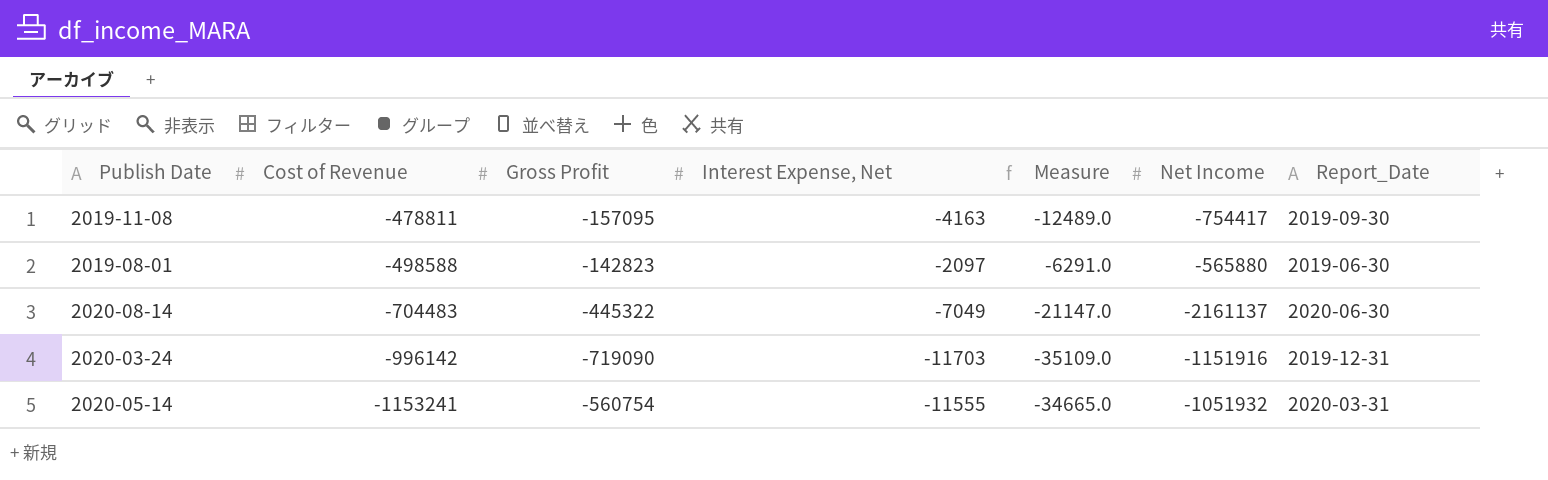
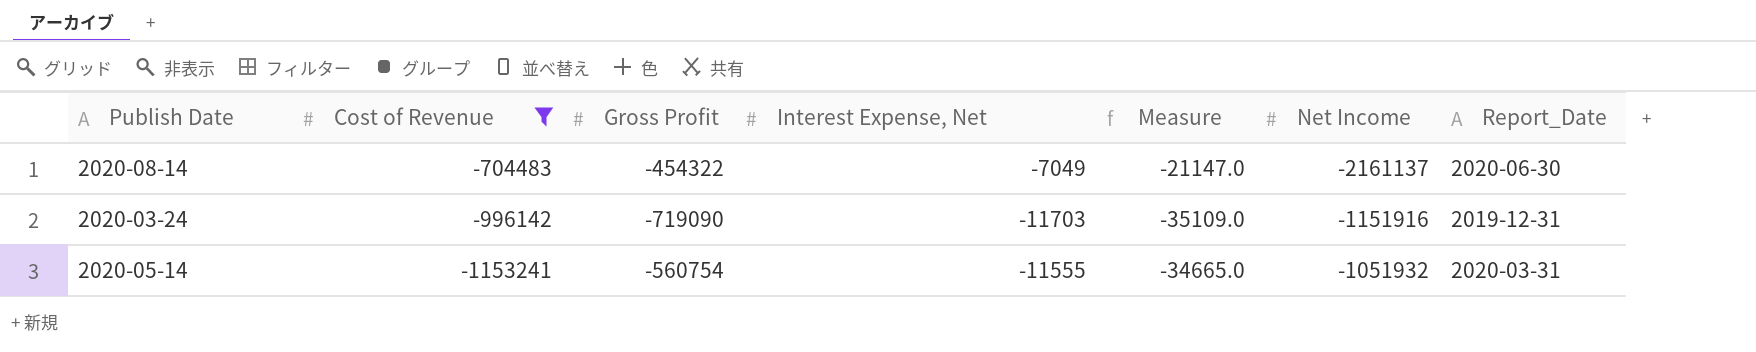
filter: none -> Cost of Revenue <= -704483
2020-08-14 | Gross Profit: -445322 -> -454322

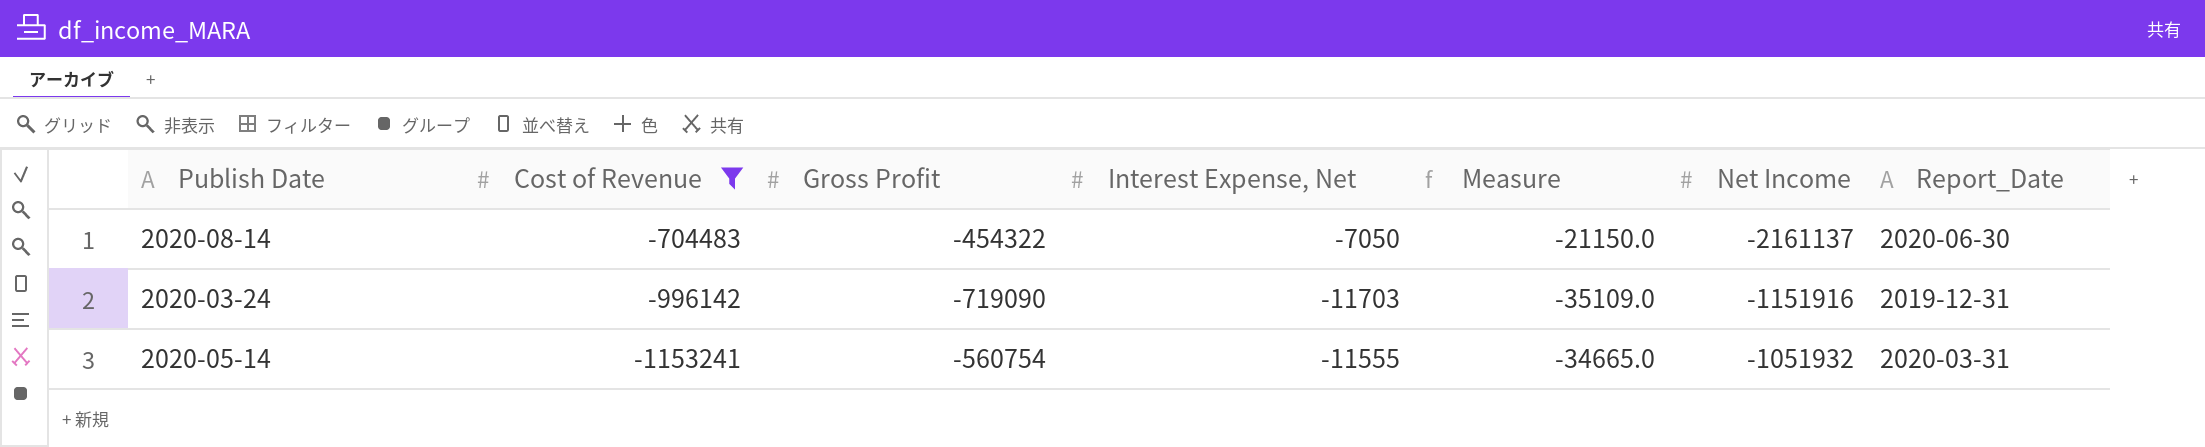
2020-08-14 | Interest Expense, Net: -7049 -> -7050
2020-08-14 | Measure: -21147.0 -> -21150.0

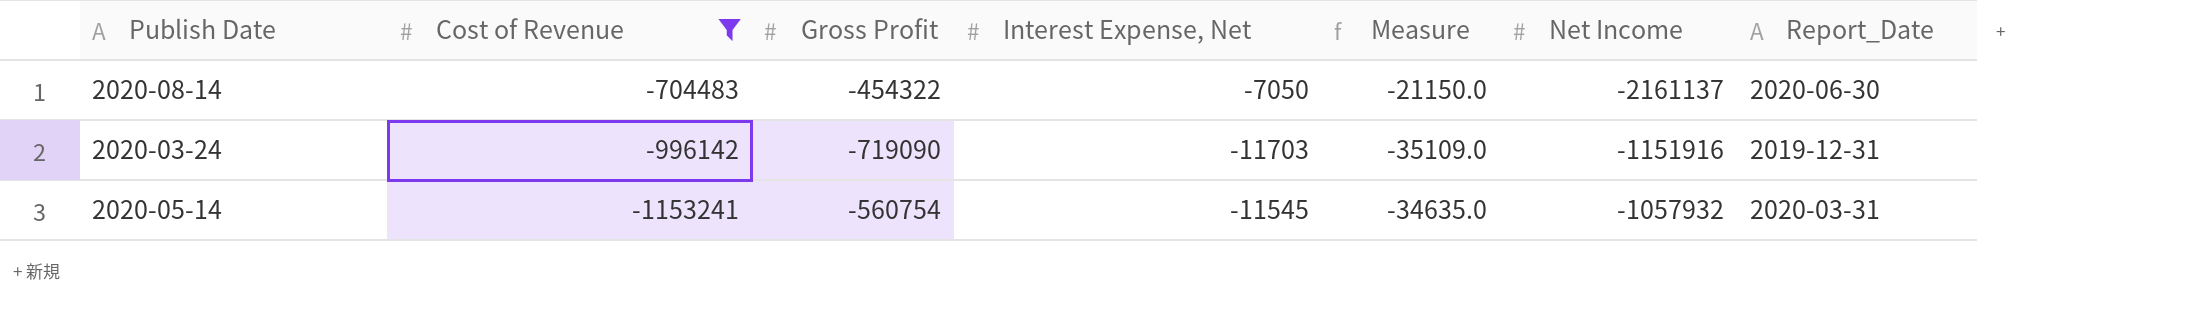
2020-05-14 | Interest Expense, Net: -11555 -> -11545
2020-05-14 | Measure: -34665.0 -> -34635.0
2020-05-14 | Net Income: -1051932 -> -1057932

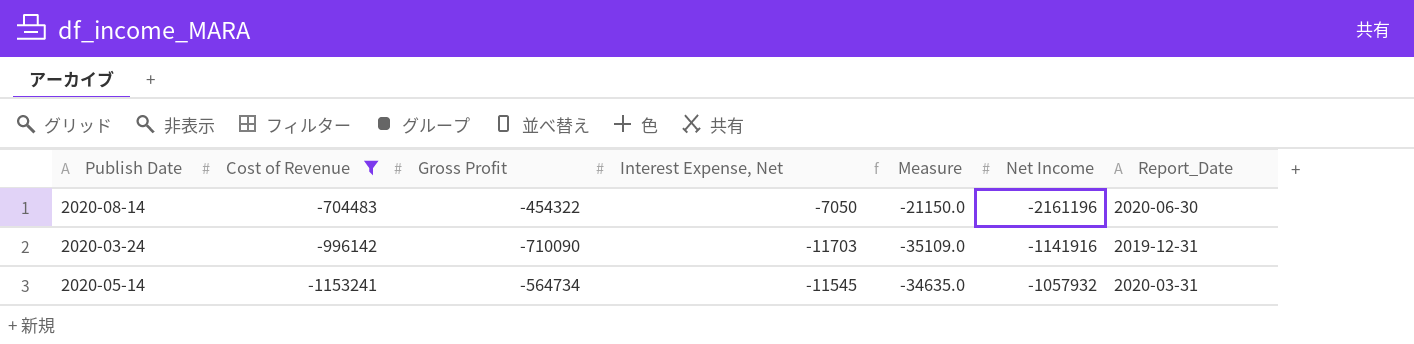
2020-08-14 | Net Income: -2161137 -> -2161196
2020-03-24 | Gross Profit: -719090 -> -710090
2020-03-24 | Net Income: -1151916 -> -1141916
2020-05-14 | Gross Profit: -560754 -> -564734

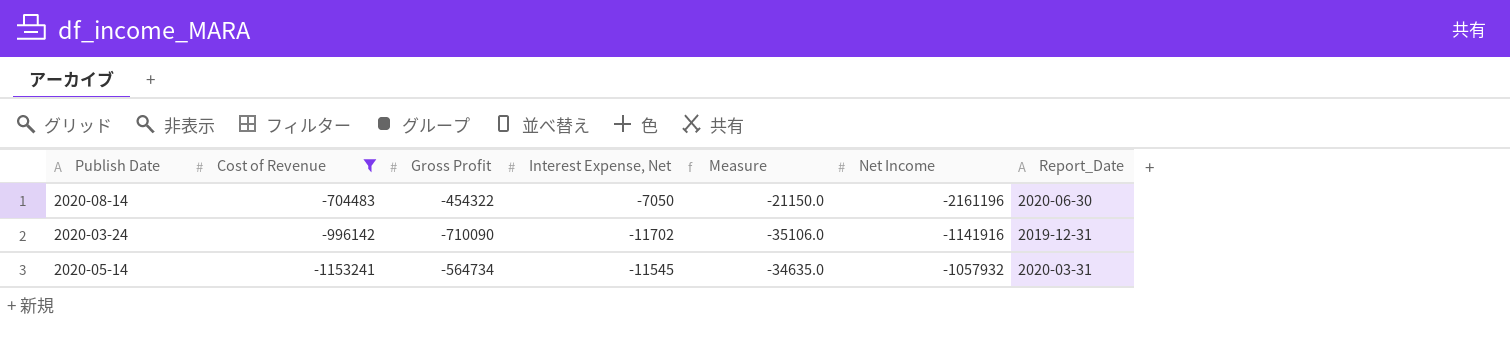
2020-03-24 | Interest Expense, Net: -11703 -> -11702
2020-03-24 | Measure: -35109.0 -> -35106.0

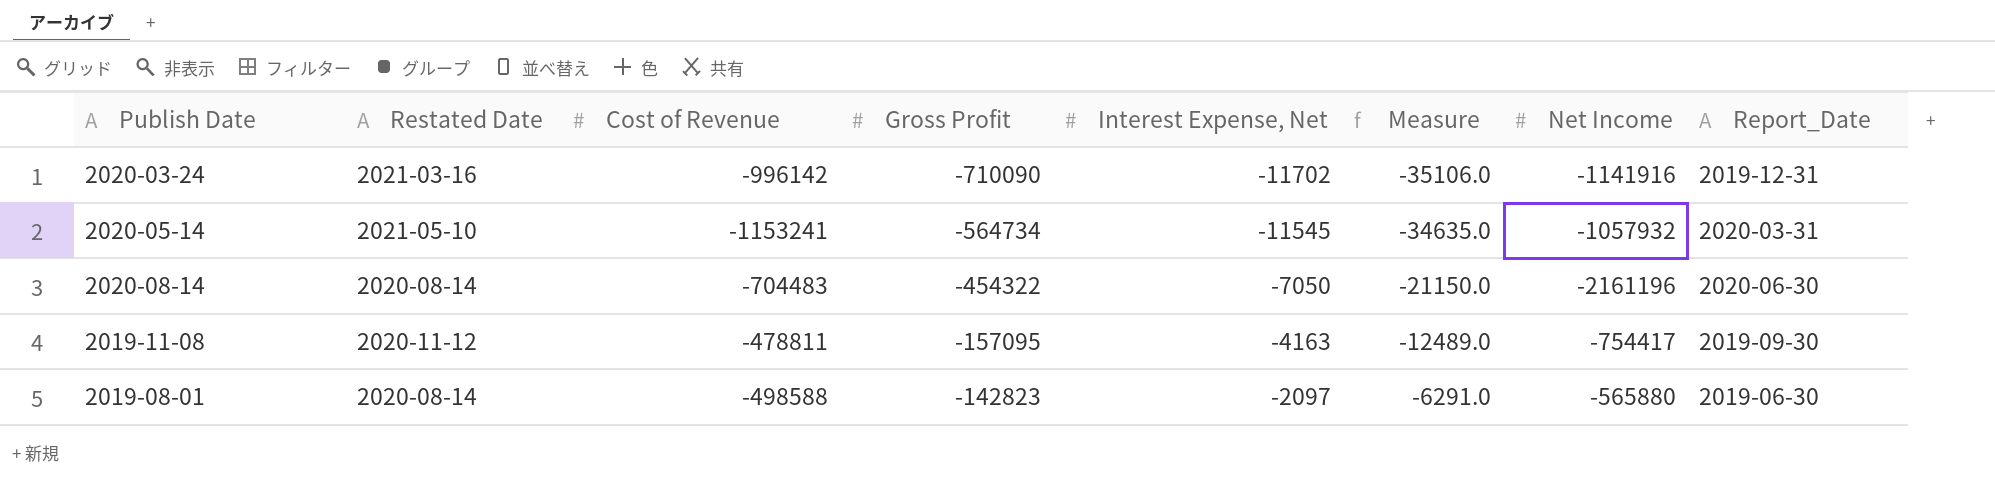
filter: Cost of Revenue <= -704483 -> none
row order: Cost of Revenue descending -> Gross Profit ascending
column Restated Date | position: none -> 2

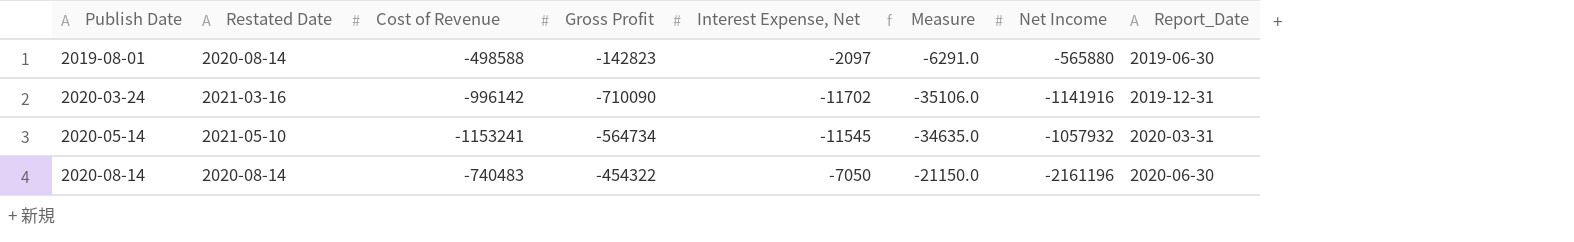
row order: Gross Profit ascending -> Publish Date ascending
row 2019-11-08: 2020-11-12 | -478811 | -157095 | -4163 | -12489.0 | -754417 | 2019-09-30 -> none
2020-08-14 | Cost of Revenue: -704483 -> -740483

